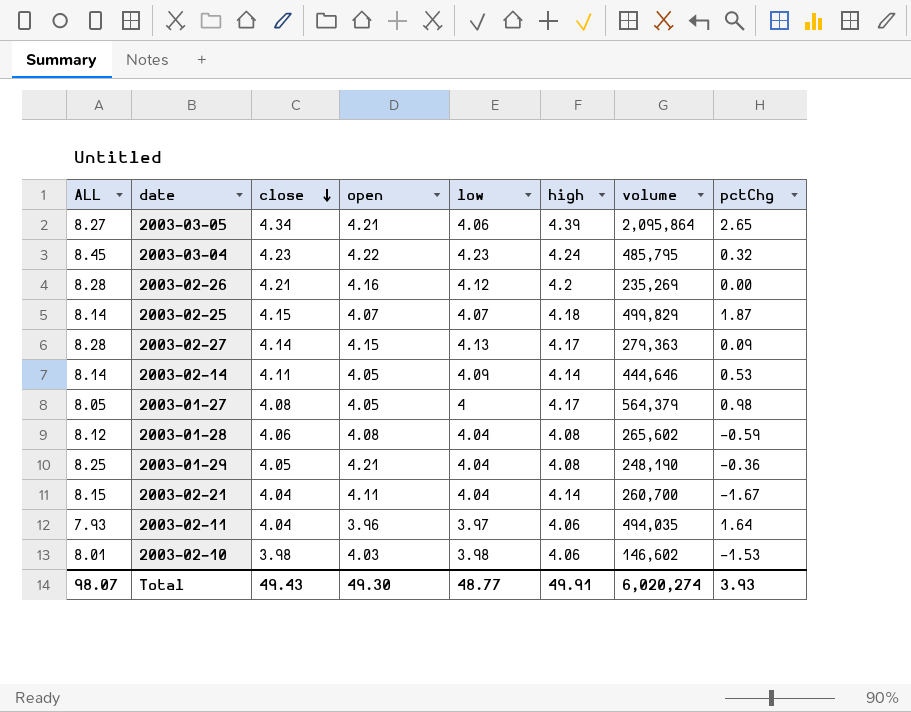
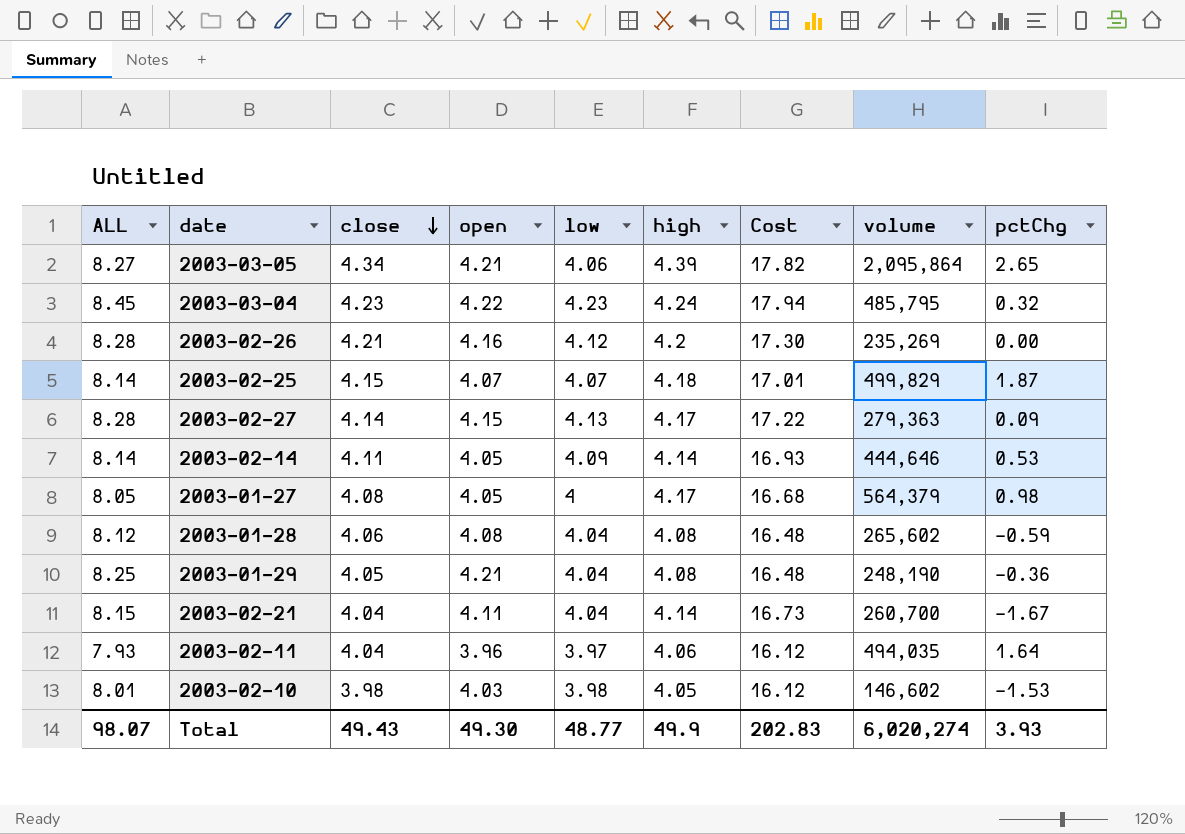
column Cost | formula: none -> [low] * [high]
2003-02-10 | high: 4.06 -> 4.05
Total | high: 49.91 -> 49.9

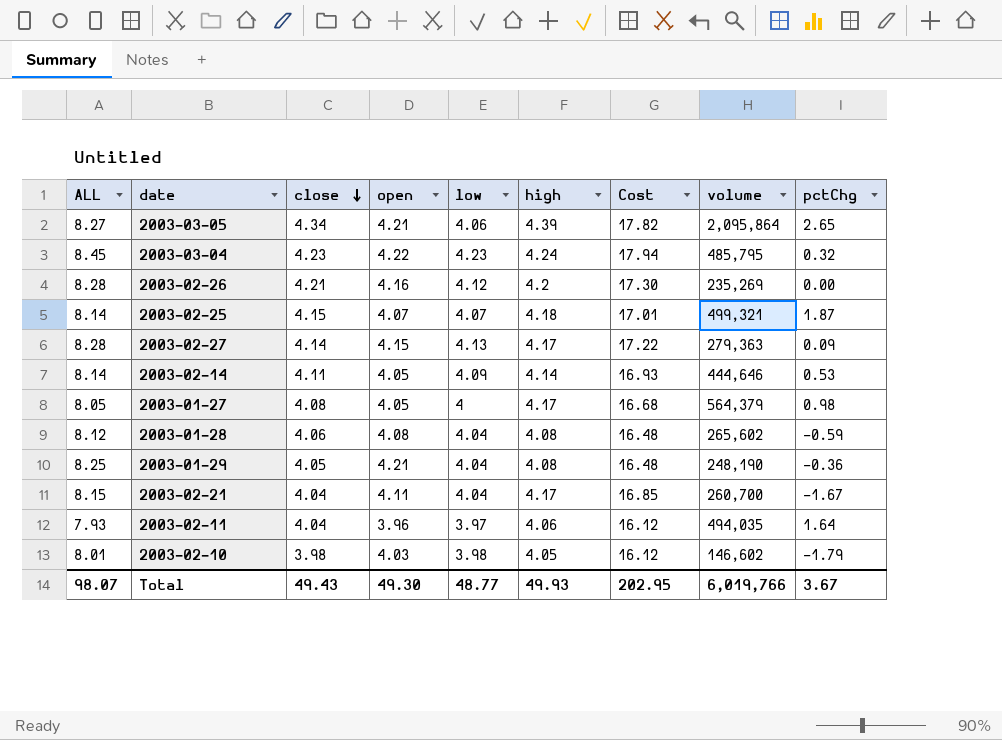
2003-02-25 | volume: 499,829 -> 499,321
2003-02-21 | high: 4.14 -> 4.17
2003-02-21 | Cost: 16.73 -> 16.85
2003-02-10 | pctChg: -1.53 -> -1.79
Total | high: 49.9 -> 49.93
Total | Cost: 202.83 -> 202.95
Total | volume: 6,020,274 -> 6,019,766
Total | pctChg: 3.93 -> 3.67

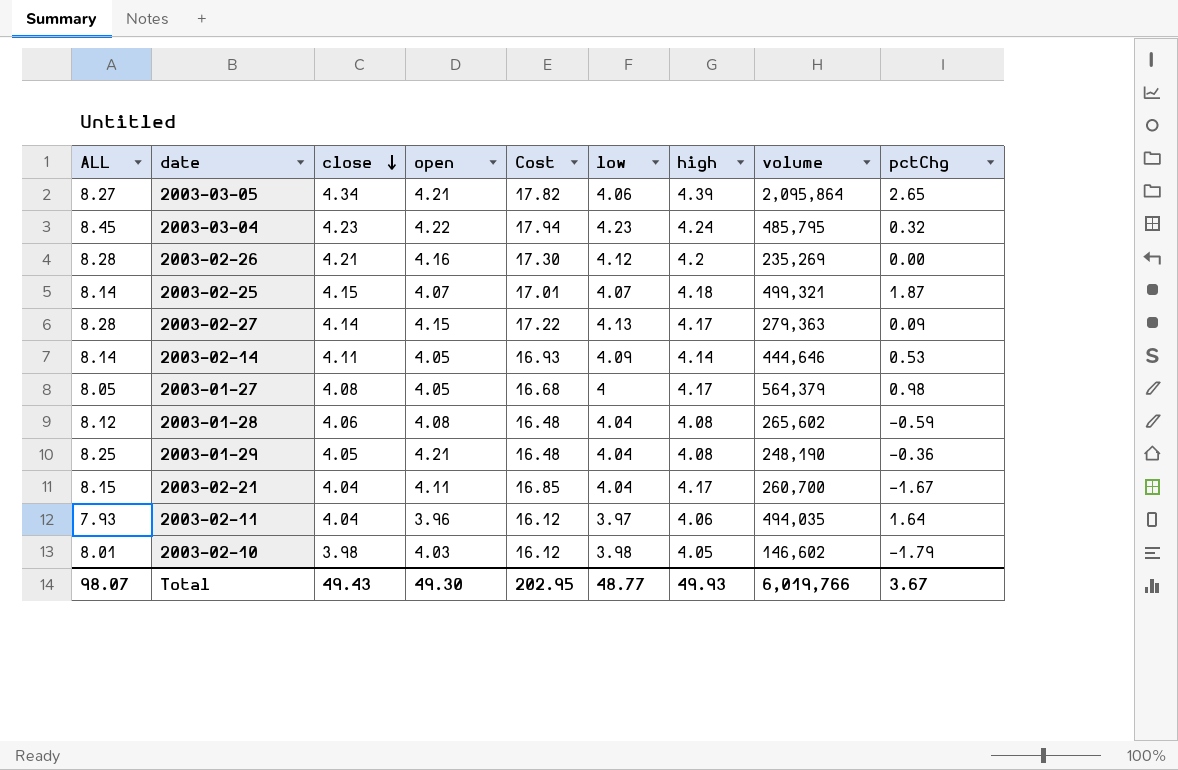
column Cost | position: 7 -> 5

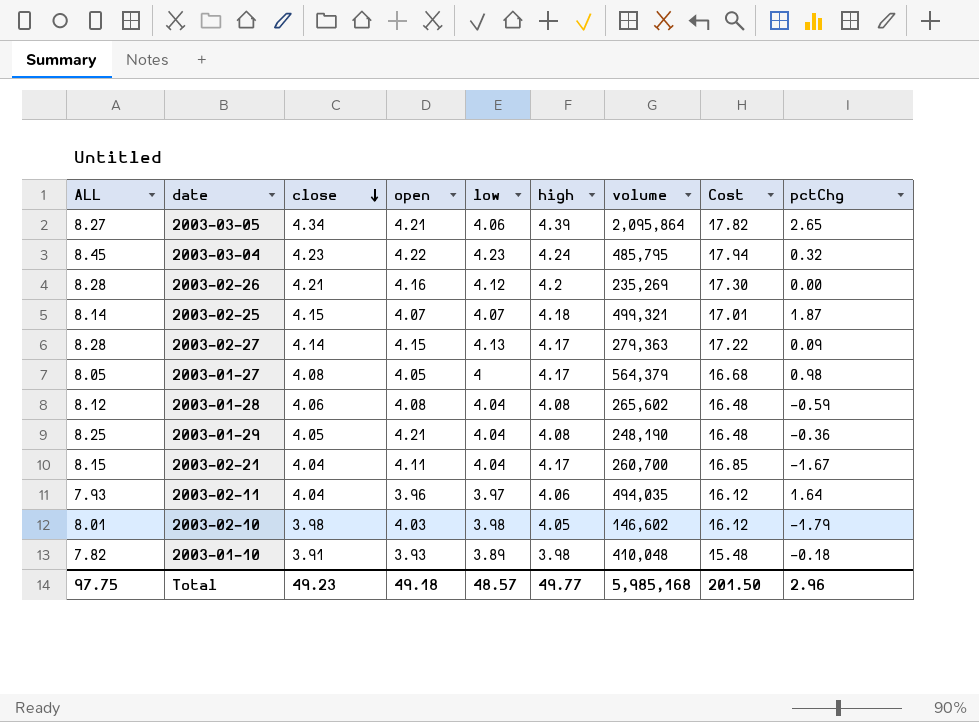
column Cost | position: 5 -> 8
row 2003-02-14: 8.14 | 4.11 | 4.05 | 16.93 | 4.09 | 4.14 | 444,646 | 0.53 -> none
row 2003-01-10: none -> 7.82 | 3.91 | 3.93 | 3.89 | 3.98 | 410,048 | 15.48 | -0.18
Total | ALL: 98.07 -> 97.75
Total | close: 49.43 -> 49.23
Total | open: 49.30 -> 49.18
Total | low: 48.77 -> 48.57
Total | high: 49.93 -> 49.77
Total | volume: 6,019,766 -> 5,985,168
Total | Cost: 202.95 -> 201.50
Total | pctChg: 3.67 -> 2.96

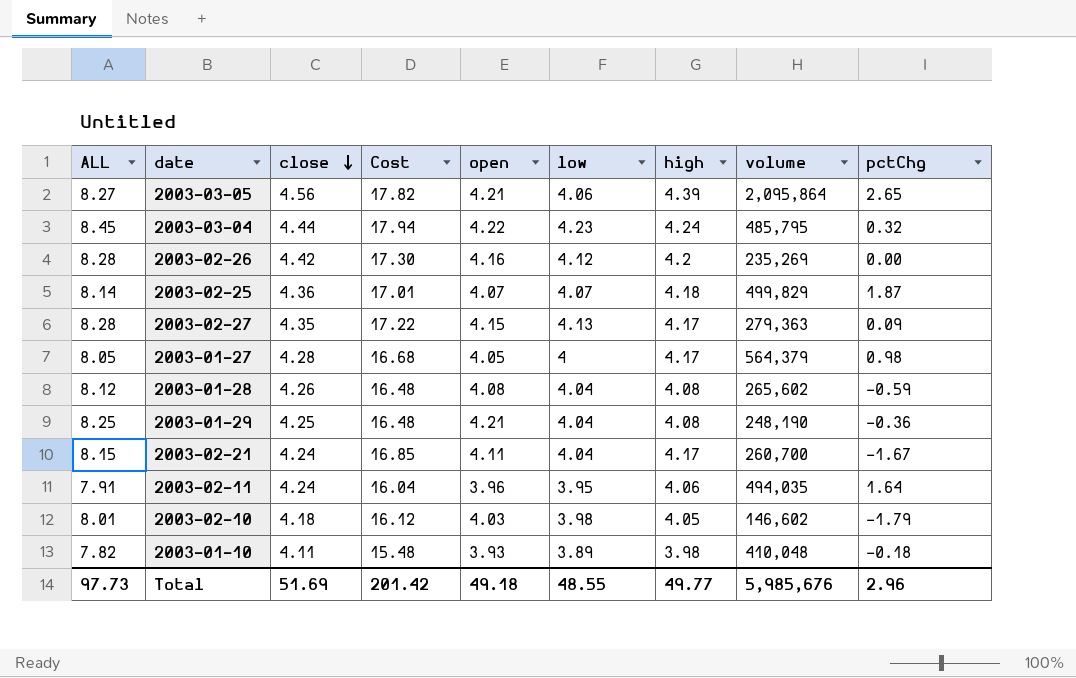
column Cost | position: 8 -> 4
2003-03-05 | close: 4.34 -> 4.56
2003-03-04 | close: 4.23 -> 4.44
2003-02-26 | close: 4.21 -> 4.42
2003-02-25 | close: 4.15 -> 4.36
2003-02-25 | volume: 499,321 -> 499,829
2003-02-27 | close: 4.14 -> 4.35
2003-01-27 | close: 4.08 -> 4.28
2003-01-28 | close: 4.06 -> 4.26
2003-01-29 | close: 4.05 -> 4.25
2003-02-21 | close: 4.04 -> 4.24
2003-02-11 | ALL: 7.93 -> 7.91
2003-02-11 | close: 4.04 -> 4.24
2003-02-11 | Cost: 16.12 -> 16.04
2003-02-11 | low: 3.97 -> 3.95
2003-02-10 | close: 3.98 -> 4.18
2003-01-10 | close: 3.91 -> 4.11
Total | ALL: 97.75 -> 97.73
Total | close: 49.23 -> 51.69
Total | Cost: 201.50 -> 201.42
Total | low: 48.57 -> 48.55
Total | volume: 5,985,168 -> 5,985,676

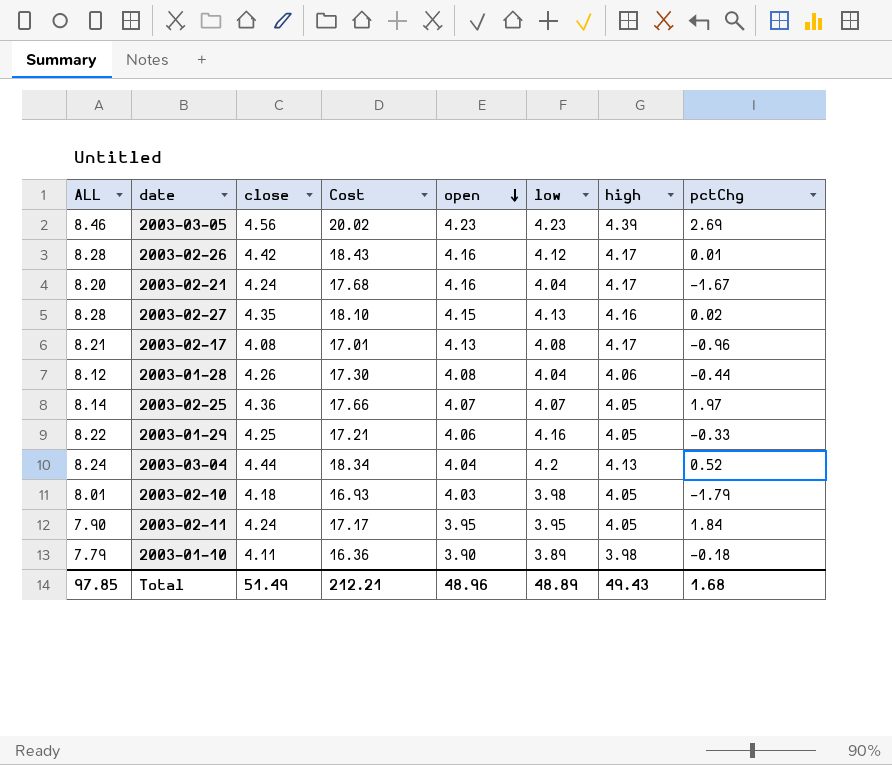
row order: close descending -> open descending
column volume | position: 8 -> none
column Cost | formula: [low] * [high] -> [close] * [high]
row 2003-01-27: 8.05 | 4.28 | 16.68 | 4.05 | 4 | 4.17 | 564,379 | 0.98 -> none
2003-03-05 | ALL: 8.27 -> 8.46
2003-03-05 | open: 4.21 -> 4.23
2003-03-05 | low: 4.06 -> 4.23
2003-03-05 | pctChg: 2.65 -> 2.69
2003-02-26 | high: 4.2 -> 4.17
2003-02-26 | pctChg: 0.00 -> 0.01
2003-02-21 | ALL: 8.15 -> 8.20
2003-02-21 | open: 4.11 -> 4.16
2003-02-27 | high: 4.17 -> 4.16
2003-02-27 | pctChg: 0.09 -> 0.02
row 2003-02-17: none -> 8.21 | 4.08 | 17.01 | 4.13 | 4.08 | 4.17 | -0.96
2003-01-28 | high: 4.08 -> 4.06
2003-01-28 | pctChg: -0.59 -> -0.44
2003-02-25 | high: 4.18 -> 4.05
2003-02-25 | pctChg: 1.87 -> 1.97
2003-01-29 | ALL: 8.25 -> 8.22
2003-01-29 | open: 4.21 -> 4.06
2003-01-29 | low: 4.04 -> 4.16
2003-01-29 | high: 4.08 -> 4.05
2003-01-29 | pctChg: -0.36 -> -0.33
2003-03-04 | ALL: 8.45 -> 8.24
2003-03-04 | open: 4.22 -> 4.04
2003-03-04 | low: 4.23 -> 4.2
2003-03-04 | high: 4.24 -> 4.13
2003-03-04 | pctChg: 0.32 -> 0.52
2003-02-11 | ALL: 7.91 -> 7.90
2003-02-11 | open: 3.96 -> 3.95
2003-02-11 | high: 4.06 -> 4.05
2003-02-11 | pctChg: 1.64 -> 1.84
2003-01-10 | ALL: 7.82 -> 7.79
2003-01-10 | open: 3.93 -> 3.90
Total | ALL: 97.73 -> 97.85
Total | close: 51.69 -> 51.49
Total | Cost: 201.42 -> 212.21
Total | open: 49.18 -> 48.96
Total | low: 48.55 -> 48.89
Total | high: 49.77 -> 49.43
Total | pctChg: 2.96 -> 1.68

